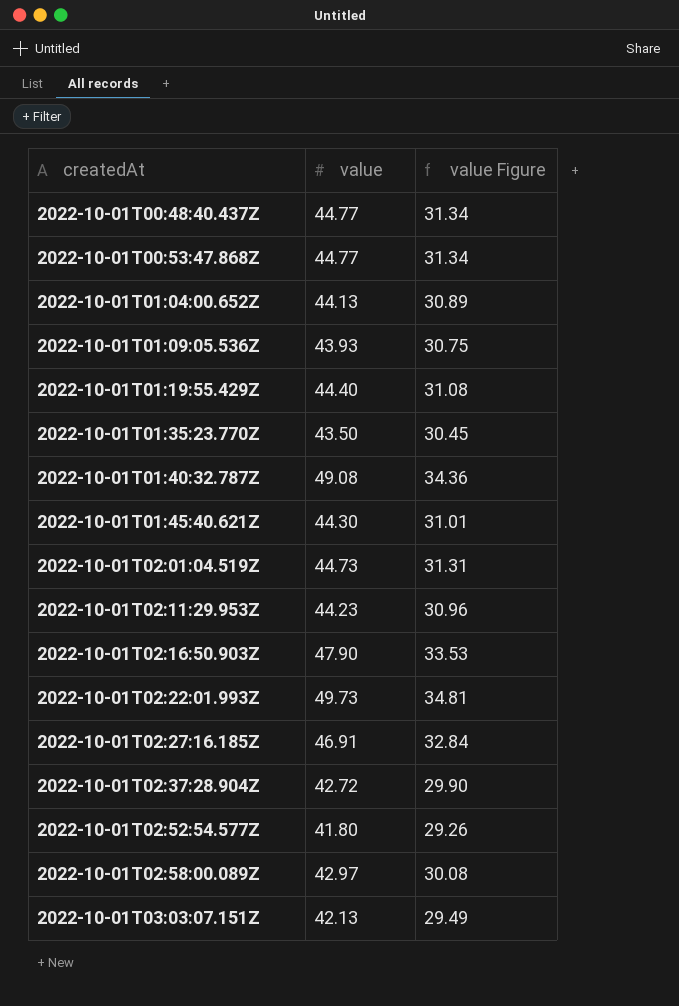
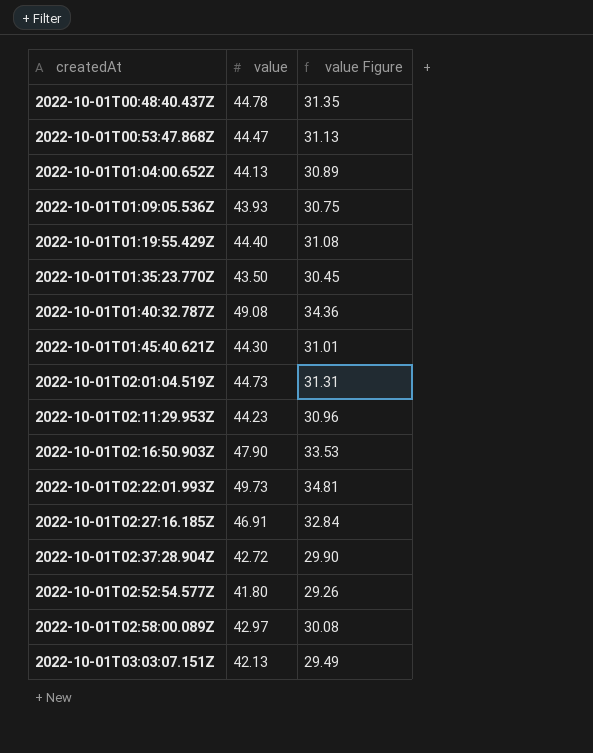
2022-10-01T00:48:40.437Z | value: 44.77 -> 44.78
2022-10-01T00:48:40.437Z | value Figure: 31.34 -> 31.35
2022-10-01T00:53:47.868Z | value: 44.77 -> 44.47
2022-10-01T00:53:47.868Z | value Figure: 31.34 -> 31.13

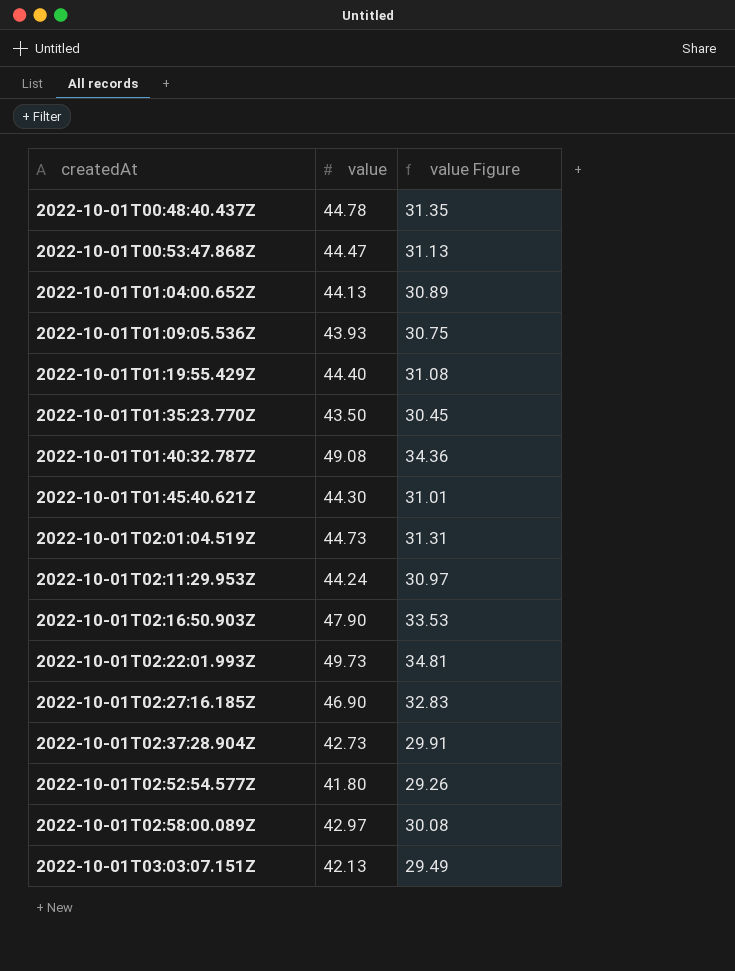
2022-10-01T02:11:29.953Z | value: 44.23 -> 44.24
2022-10-01T02:11:29.953Z | value Figure: 30.96 -> 30.97
2022-10-01T02:27:16.185Z | value: 46.91 -> 46.90
2022-10-01T02:27:16.185Z | value Figure: 32.84 -> 32.83
2022-10-01T02:37:28.904Z | value: 42.72 -> 42.73
2022-10-01T02:37:28.904Z | value Figure: 29.90 -> 29.91

